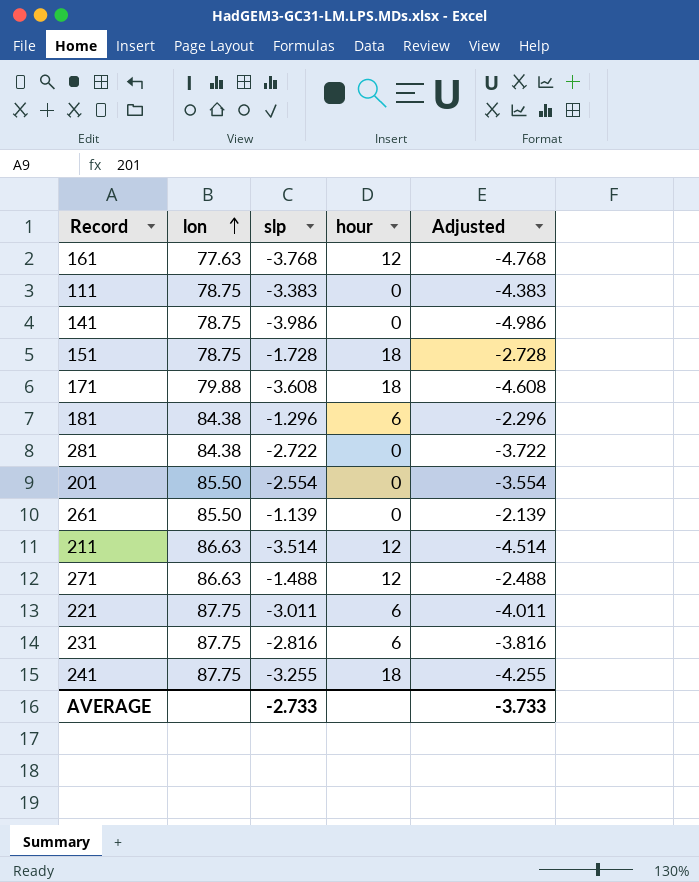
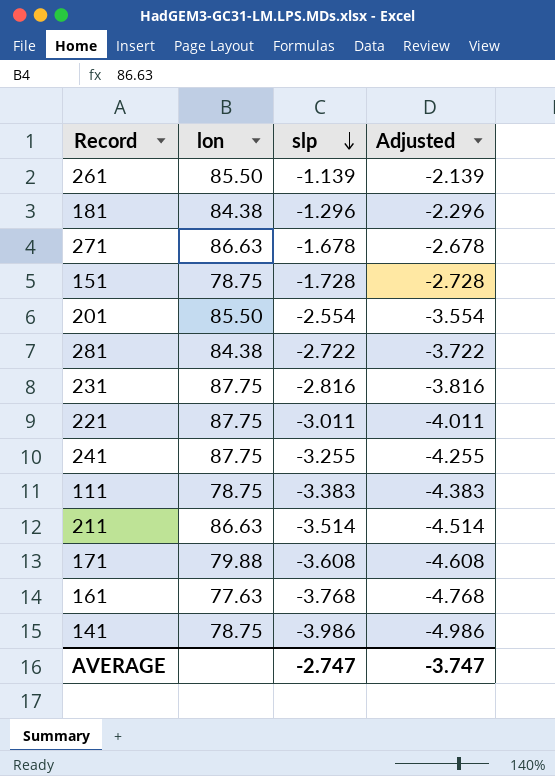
row order: lon ascending -> slp descending
column hour | position: 4 -> none
271 | slp: -1.488 -> -1.678
271 | Adjusted: -2.488 -> -2.678
AVERAGE | slp: -2.733 -> -2.747
AVERAGE | Adjusted: -3.733 -> -3.747

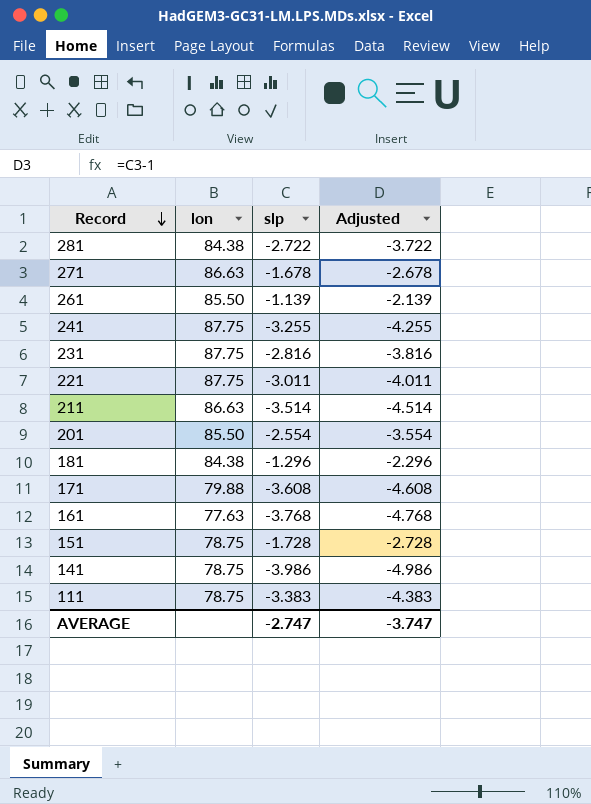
row order: slp descending -> Record descending

